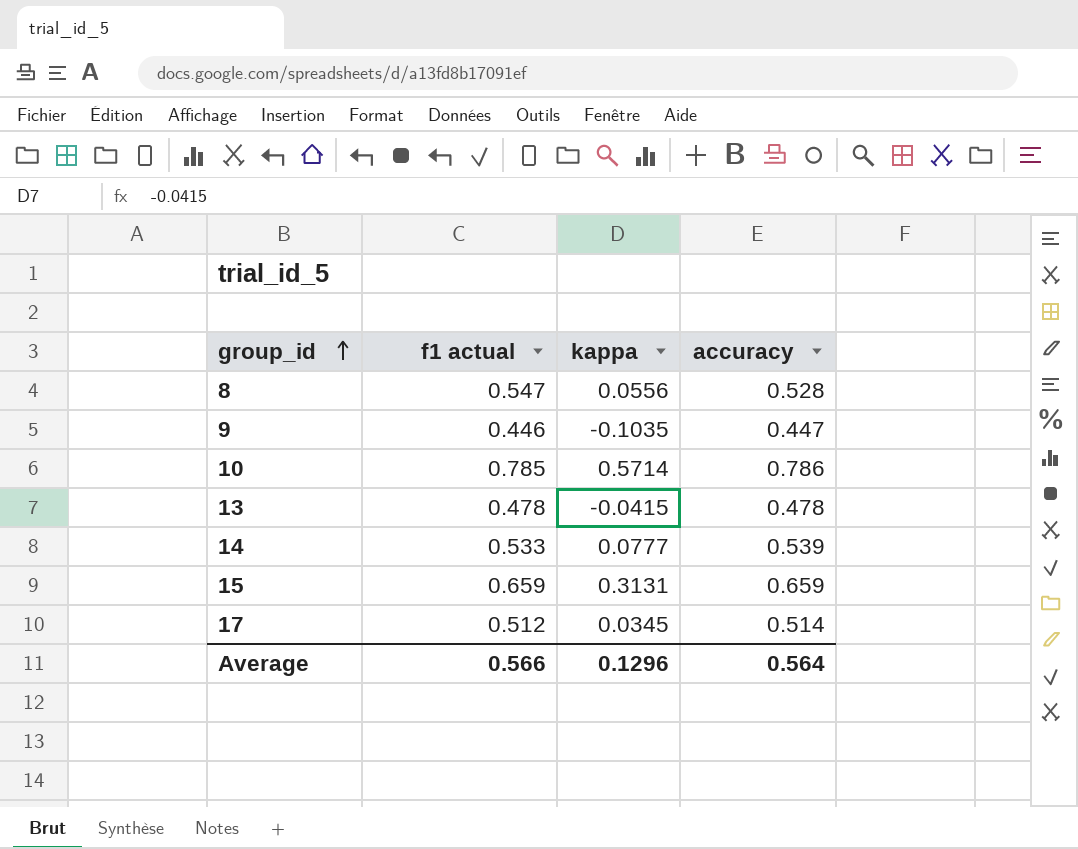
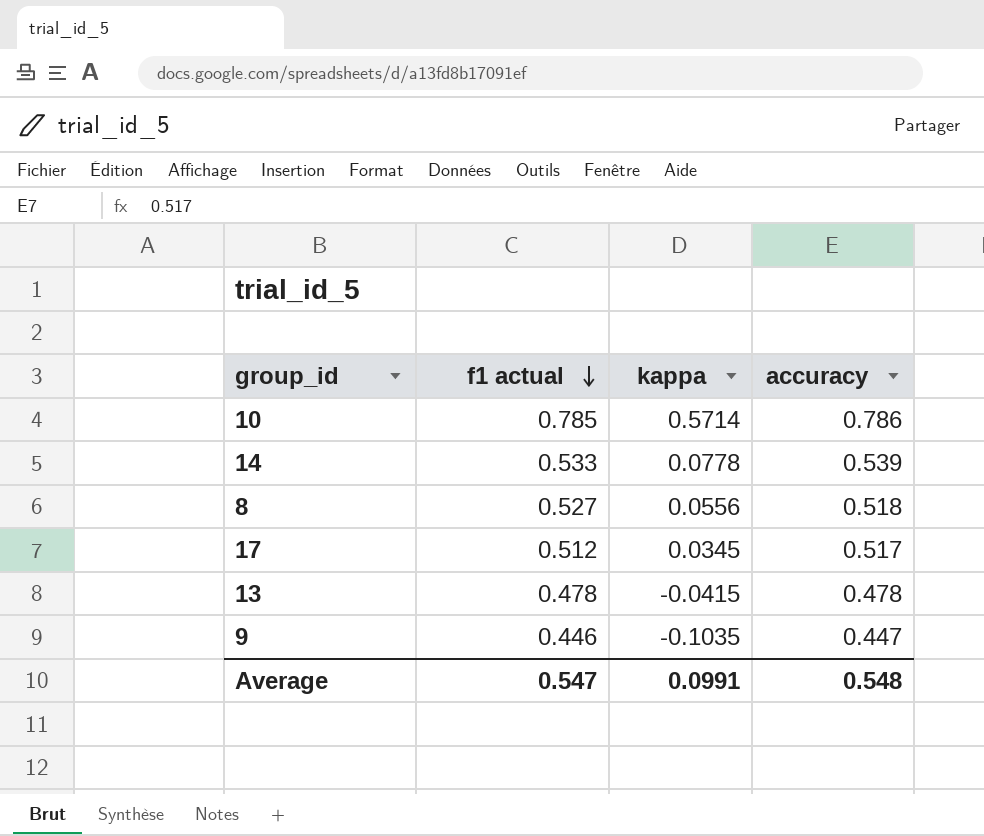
row order: group_id ascending -> f1 actual descending
row 15: 0.659 | 0.3131 | 0.659 -> none
14 | kappa: 0.0777 -> 0.0778
8 | f1 actual: 0.547 -> 0.527
8 | accuracy: 0.528 -> 0.518
17 | accuracy: 0.514 -> 0.517
Average | f1 actual: 0.566 -> 0.547
Average | kappa: 0.1296 -> 0.0991
Average | accuracy: 0.564 -> 0.548

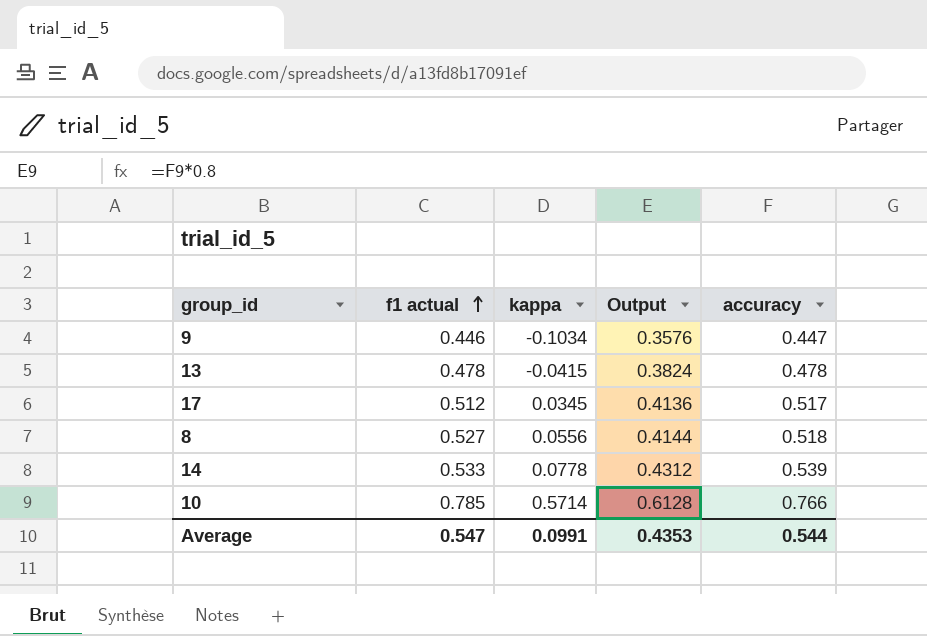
row order: f1 actual descending -> f1 actual ascending
column Output | formula: none -> [accuracy] * 0.8
9 | kappa: -0.1035 -> -0.1034
10 | accuracy: 0.786 -> 0.766
Average | accuracy: 0.548 -> 0.544

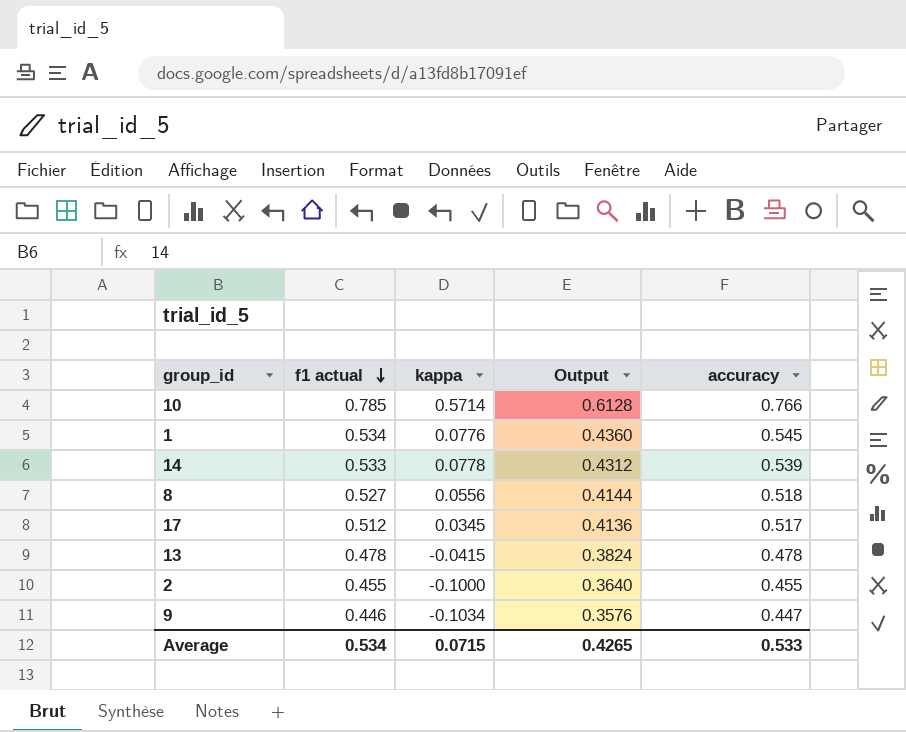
row order: f1 actual ascending -> f1 actual descending
row 1: none -> 0.534 | 0.0776 | 0.4360 | 0.545
row 2: none -> 0.455 | -0.1000 | 0.3640 | 0.455
Average | f1 actual: 0.547 -> 0.534
Average | kappa: 0.0991 -> 0.0715
Average | Output: 0.4353 -> 0.4265
Average | accuracy: 0.544 -> 0.533

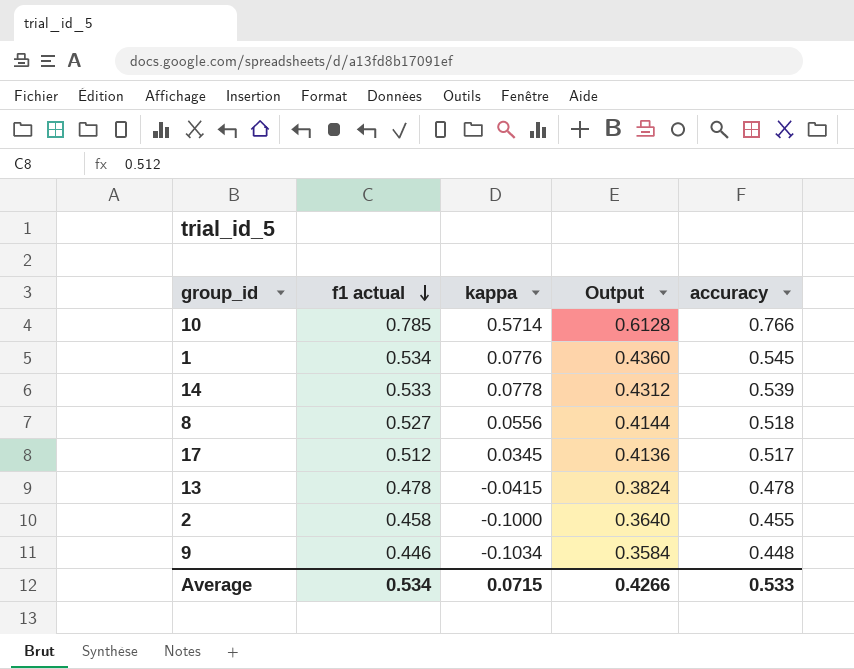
2 | f1 actual: 0.455 -> 0.458
9 | Output: 0.3576 -> 0.3584
9 | accuracy: 0.447 -> 0.448
Average | Output: 0.4265 -> 0.4266

